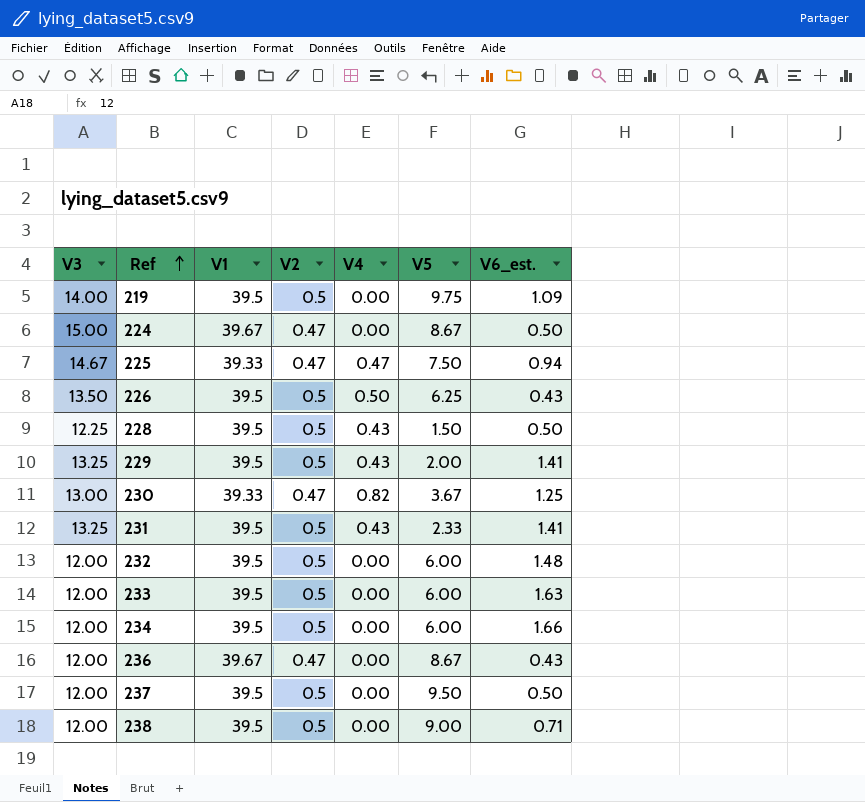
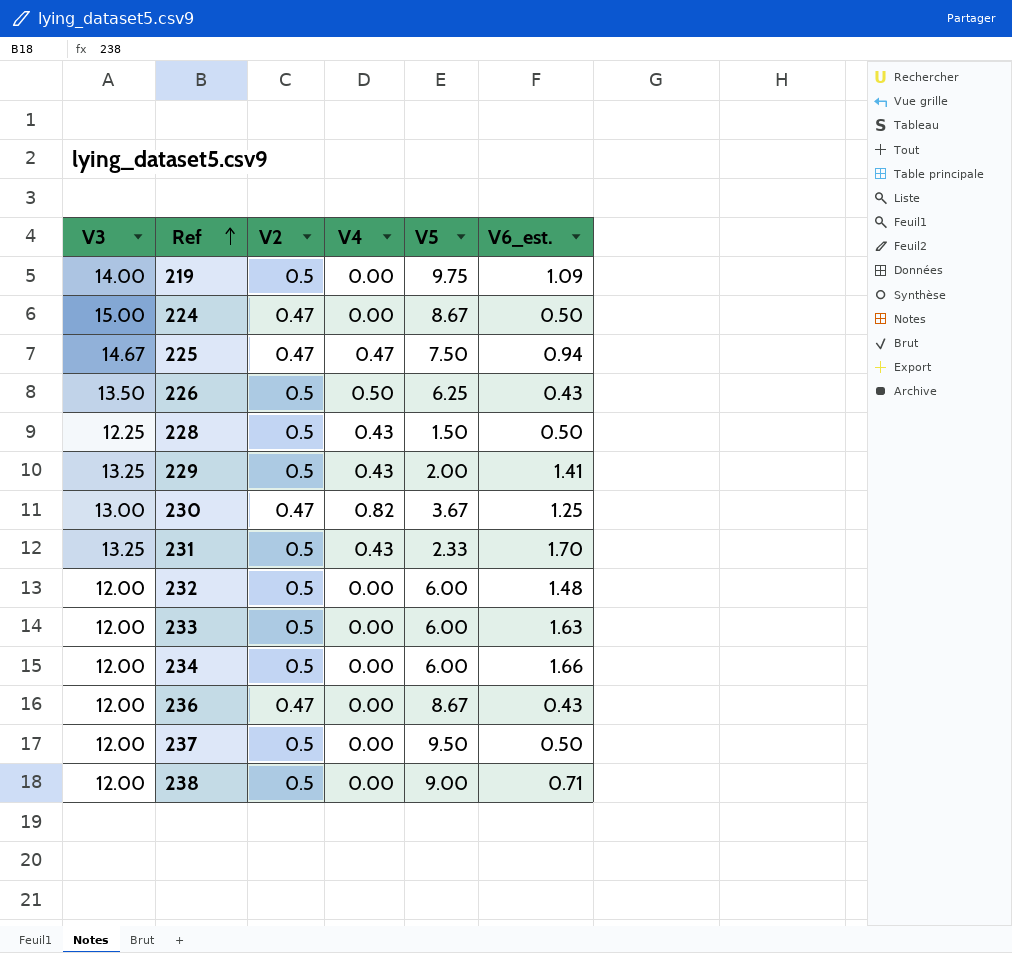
column V1 | position: 3 -> none
231 | V6_est.: 1.41 -> 1.70

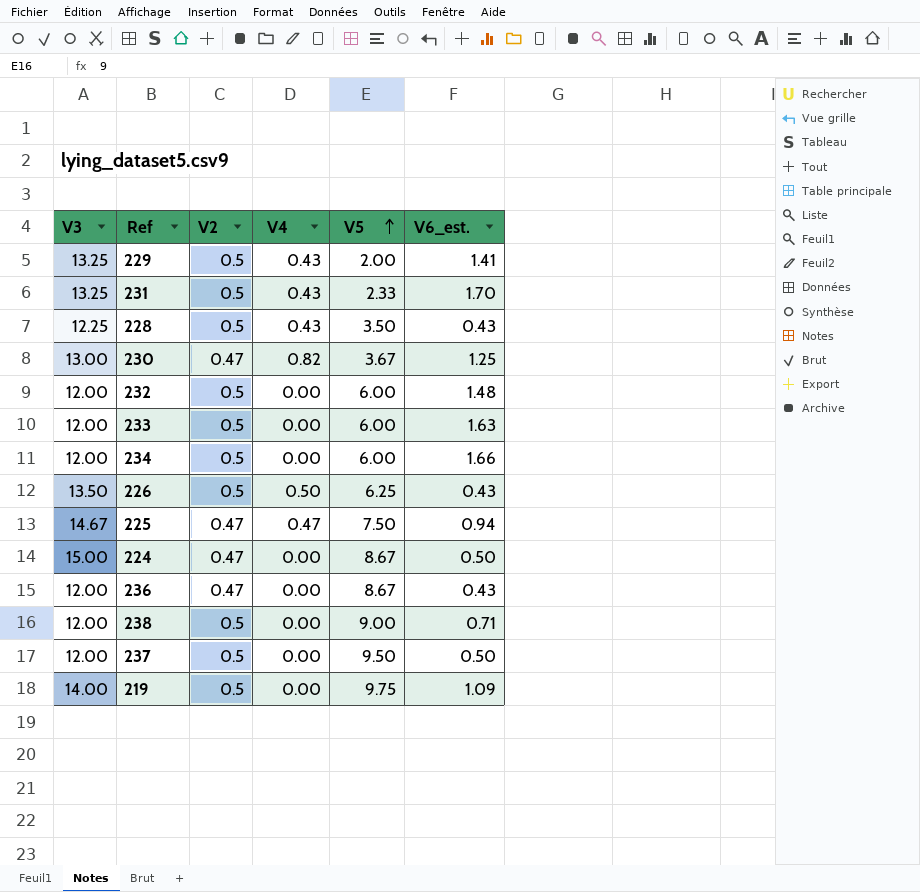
row order: Ref ascending -> V5 ascending
228 | V5: 1.50 -> 3.50
228 | V6_est.: 0.50 -> 0.43

